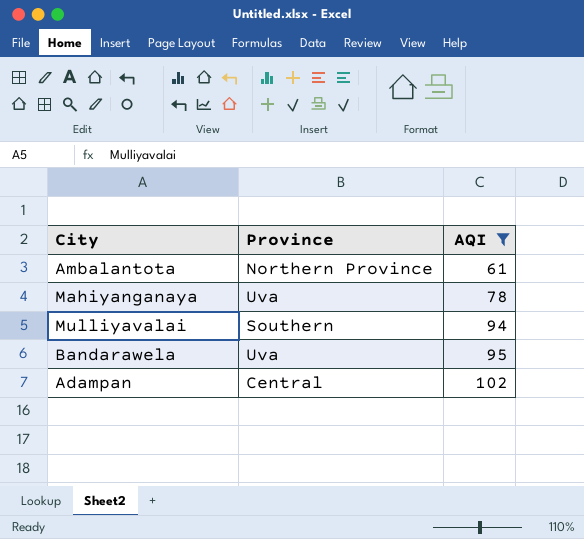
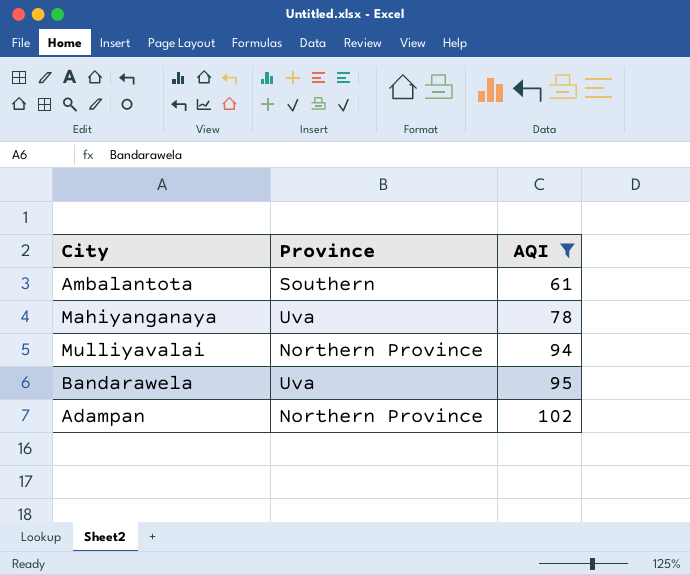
Ambalantota | Province: Northern Province -> Southern
Mulliyavalai | Province: Southern -> Northern Province
Adampan | Province: Central -> Northern Province

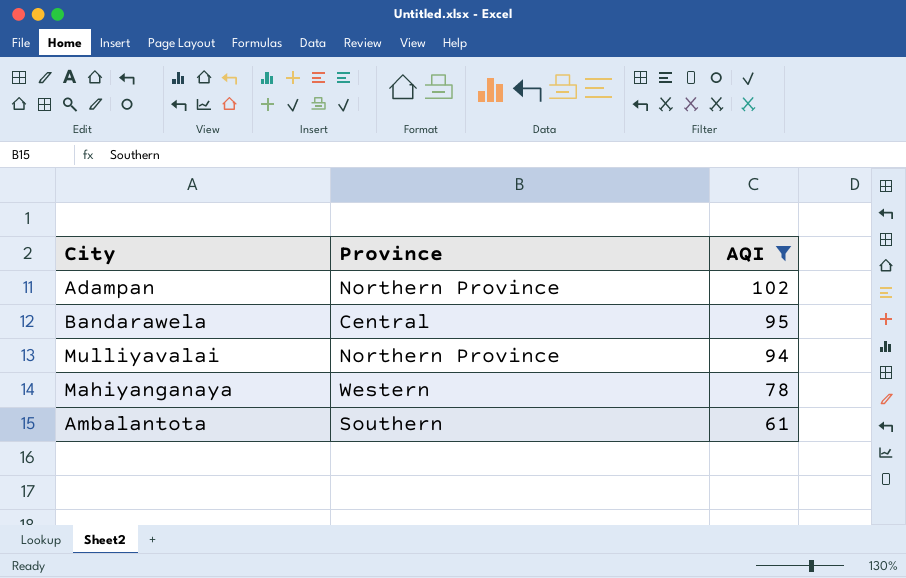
row order: AQI ascending -> AQI descending
Bandarawela | Province: Uva -> Central
Mahiyanganaya | Province: Uva -> Western

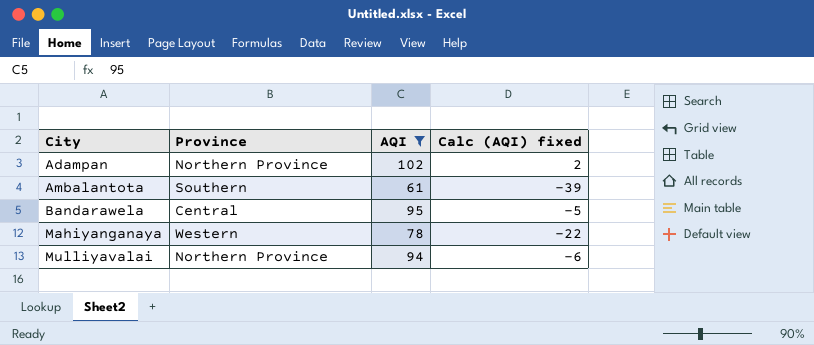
row order: AQI descending -> City ascending
column Calc (AQI) fixed | formula: none -> [AQI] - 100

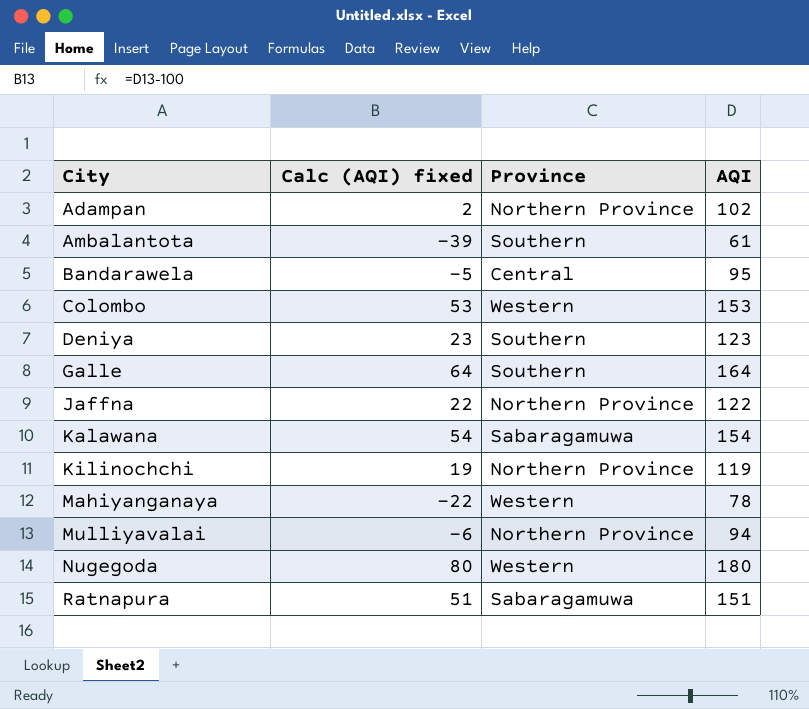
filter: AQI <= 102 -> none
column Calc (AQI) fixed | position: 4 -> 2

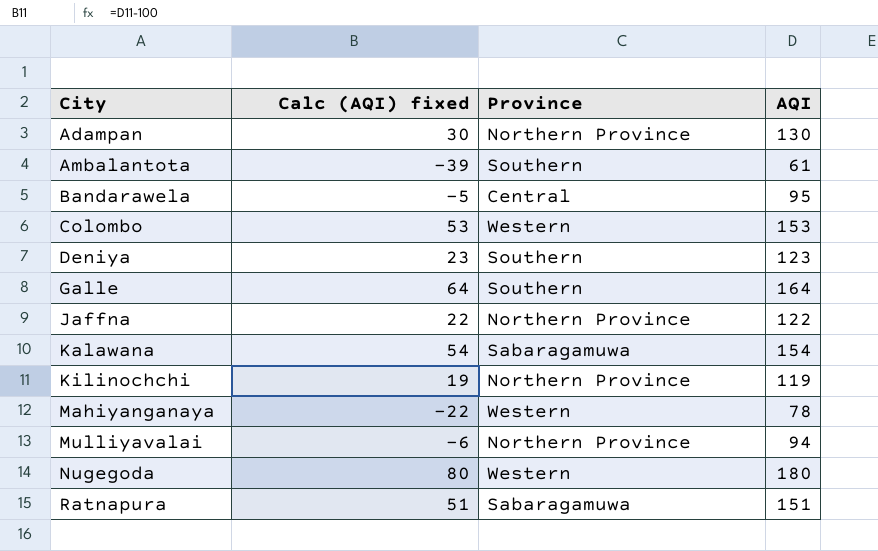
Adampan | Calc (AQI) fixed: 2 -> 30
Adampan | AQI: 102 -> 130

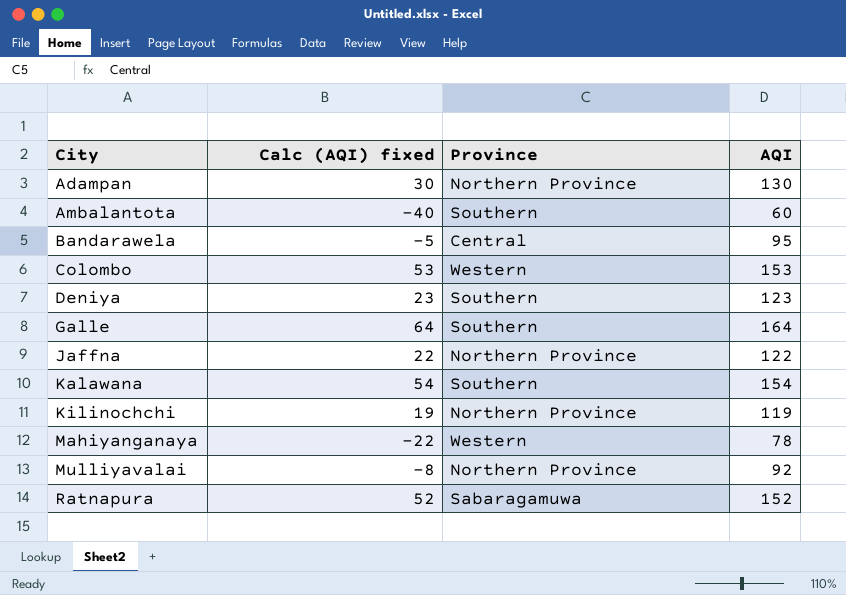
row Nugegoda: 80 | Western | 180 -> none
Ambalantota | Calc (AQI) fixed: -39 -> -40
Ambalantota | AQI: 61 -> 60
Kalawana | Province: Sabaragamuwa -> Southern
Mulliyavalai | Calc (AQI) fixed: -6 -> -8
Mulliyavalai | AQI: 94 -> 92
Ratnapura | Calc (AQI) fixed: 51 -> 52
Ratnapura | AQI: 151 -> 152

